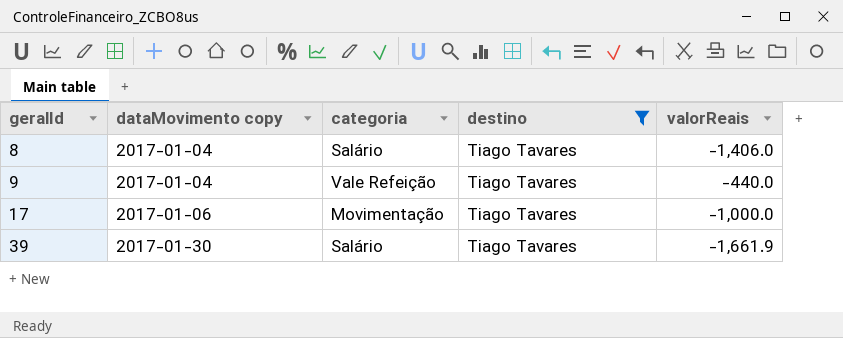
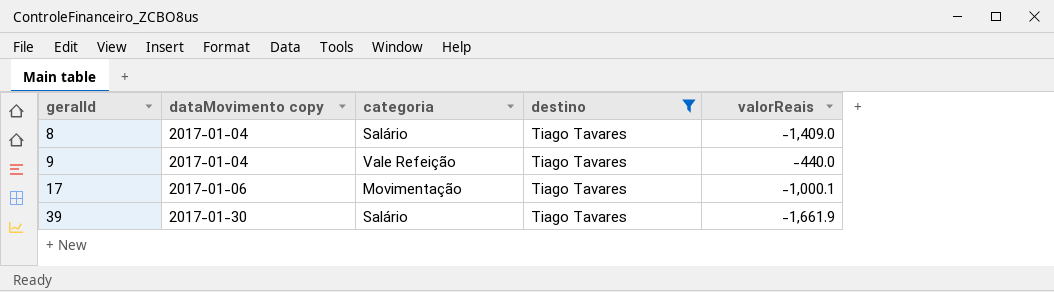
8 | valorReais: -1,406.0 -> -1,409.0
17 | valorReais: -1,000.0 -> -1,000.1

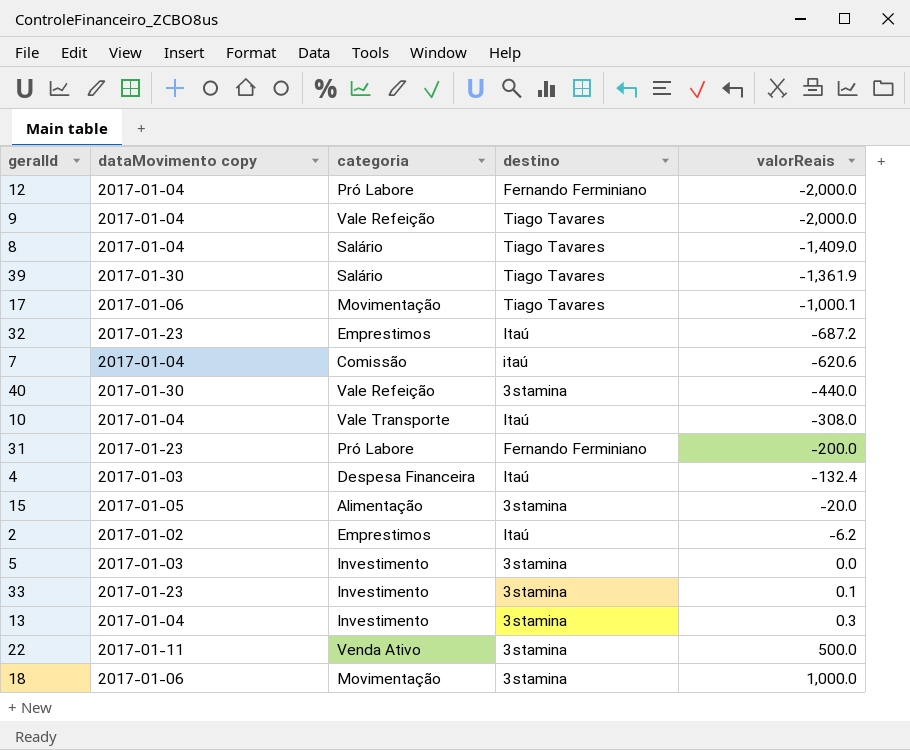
filter: destino = Tiago Tavares -> none
row order: geralId ascending -> valorReais ascending
9 | valorReais: -440.0 -> -2,000.0
39 | valorReais: -1,661.9 -> -1,361.9

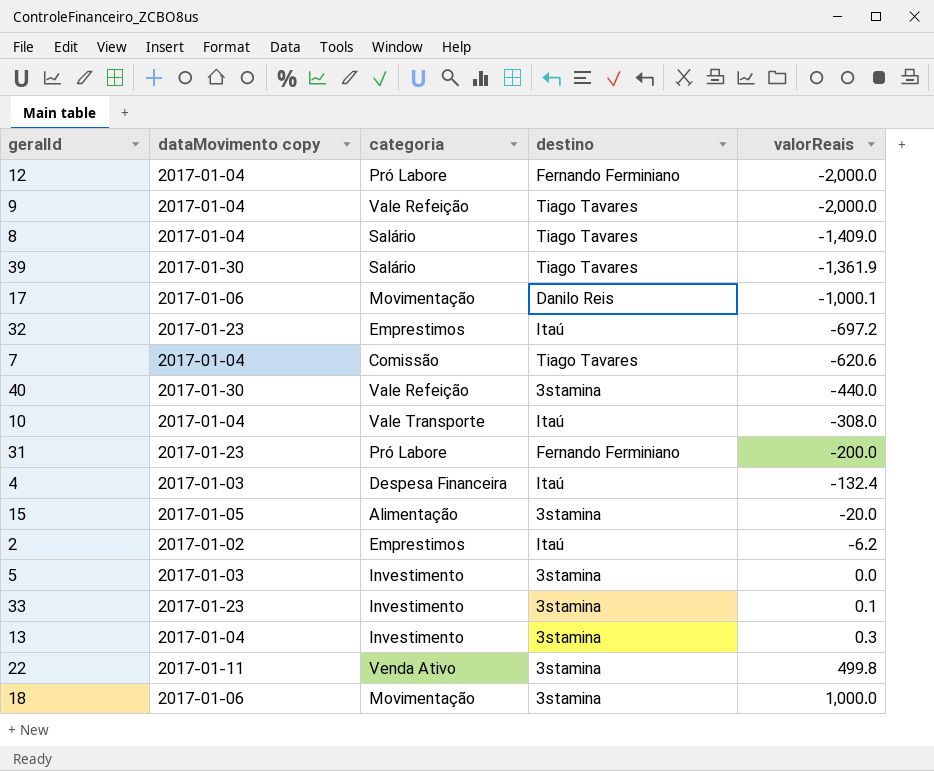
17 | destino: Tiago Tavares -> Danilo Reis
32 | valorReais: -687.2 -> -697.2
7 | destino: itaú -> Tiago Tavares
22 | valorReais: 500.0 -> 499.8

